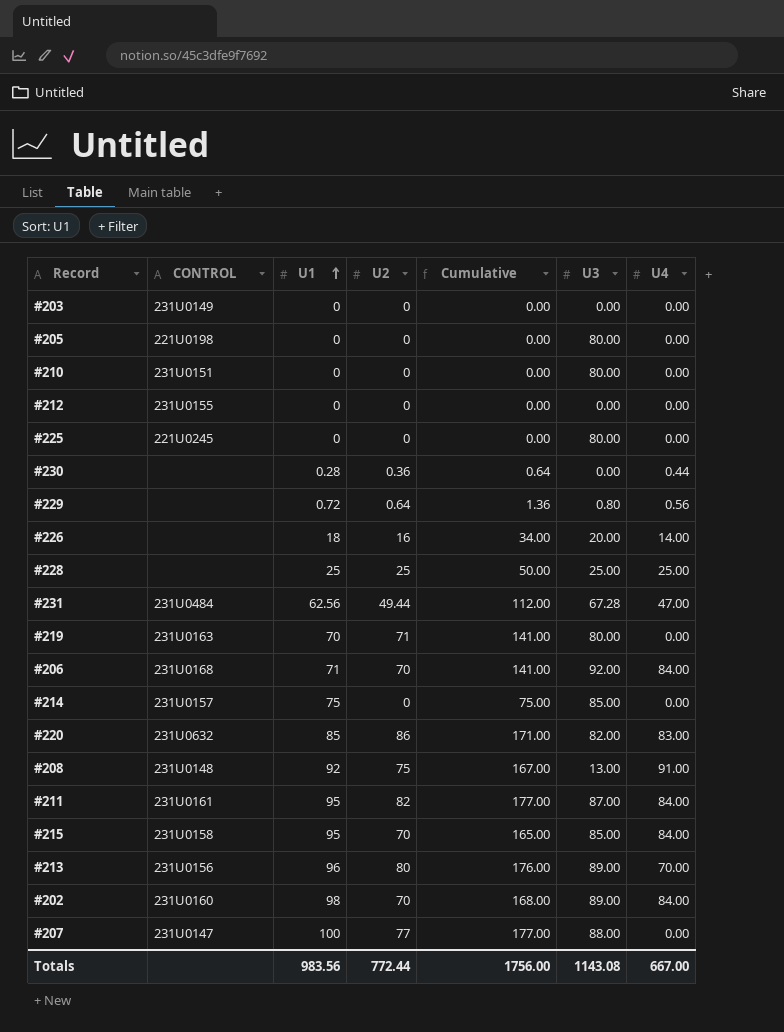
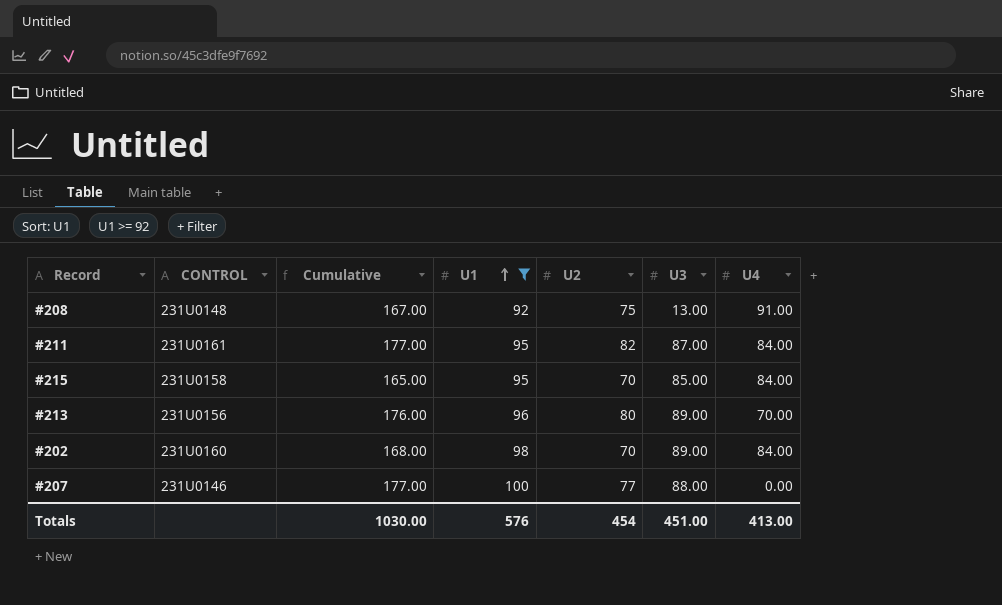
filter: none -> U1 >= 92
column Cumulative | position: 5 -> 3
#207 | CONTROL: 231U0147 -> 231U0146
Totals | Cumulative: 1756.00 -> 1030.00
Totals | U1: 983.56 -> 576
Totals | U2: 772.44 -> 454
Totals | U3: 1143.08 -> 451.00
Totals | U4: 667.00 -> 413.00

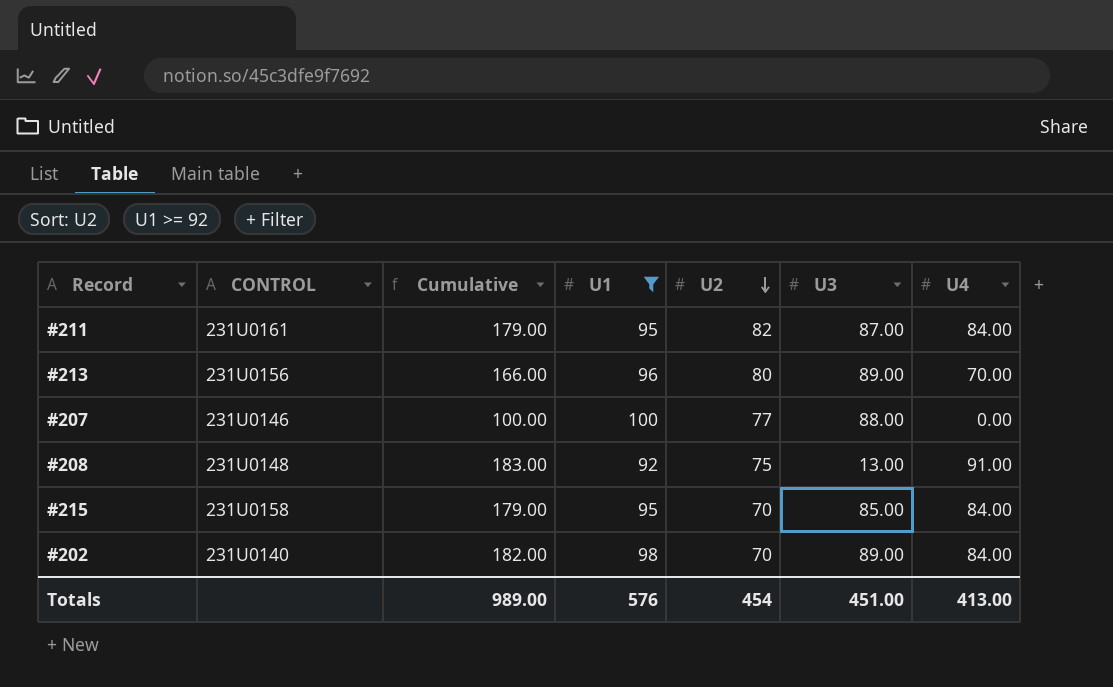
row order: U1 ascending -> U2 descending
column Cumulative | formula: [U1] + [U2] -> [U1] + [U4]
#202 | CONTROL: 231U0160 -> 231U0140
Totals | Cumulative: 1030.00 -> 989.00

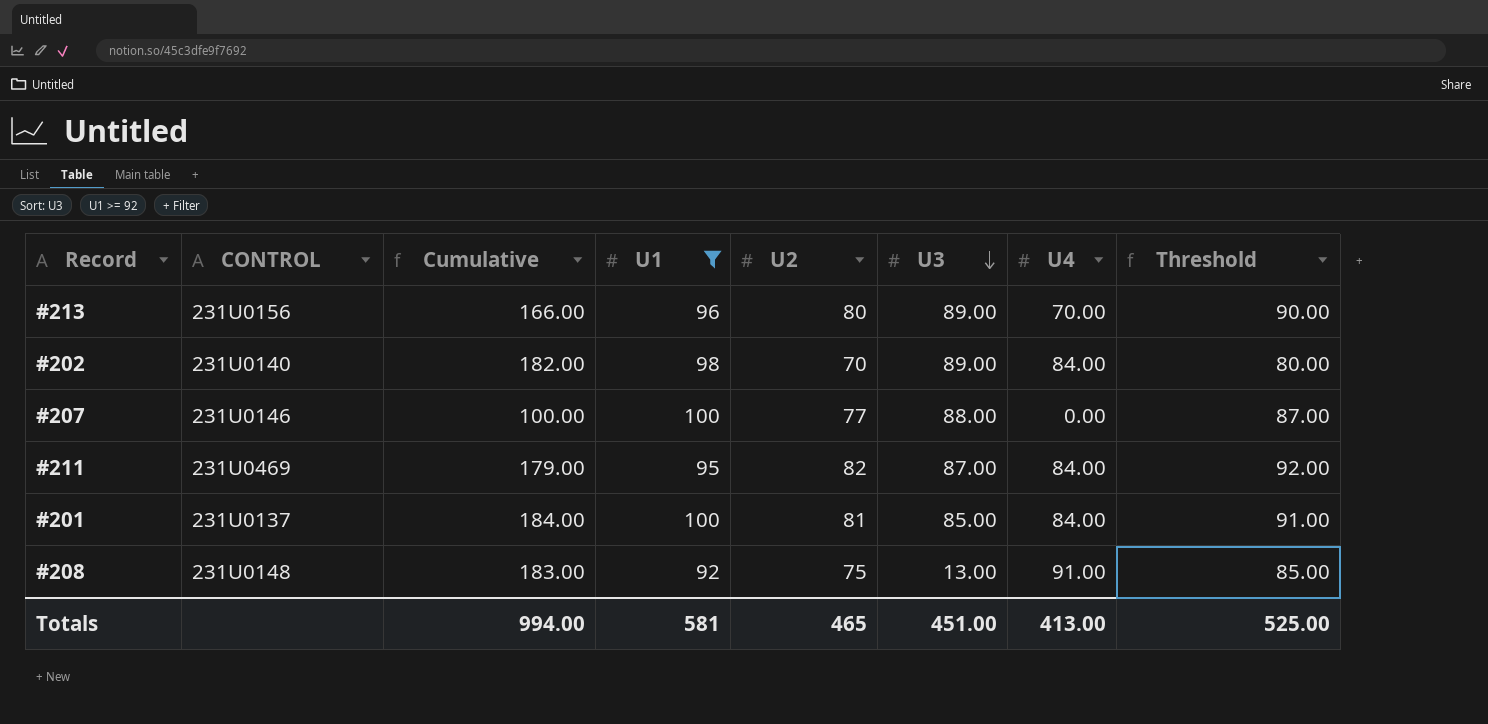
row order: U2 descending -> U3 descending
column Threshold | formula: none -> [U2] + 10
row #215: 231U0158 | 179.00 | 95 | 70 | 85.00 | 84.00 -> none
#211 | CONTROL: 231U0161 -> 231U0469
row #201: none -> 231U0137 | 184.00 | 100 | 81 | 85.00 | 84.00 | 91.00
Totals | Cumulative: 989.00 -> 994.00
Totals | U1: 576 -> 581
Totals | U2: 454 -> 465

